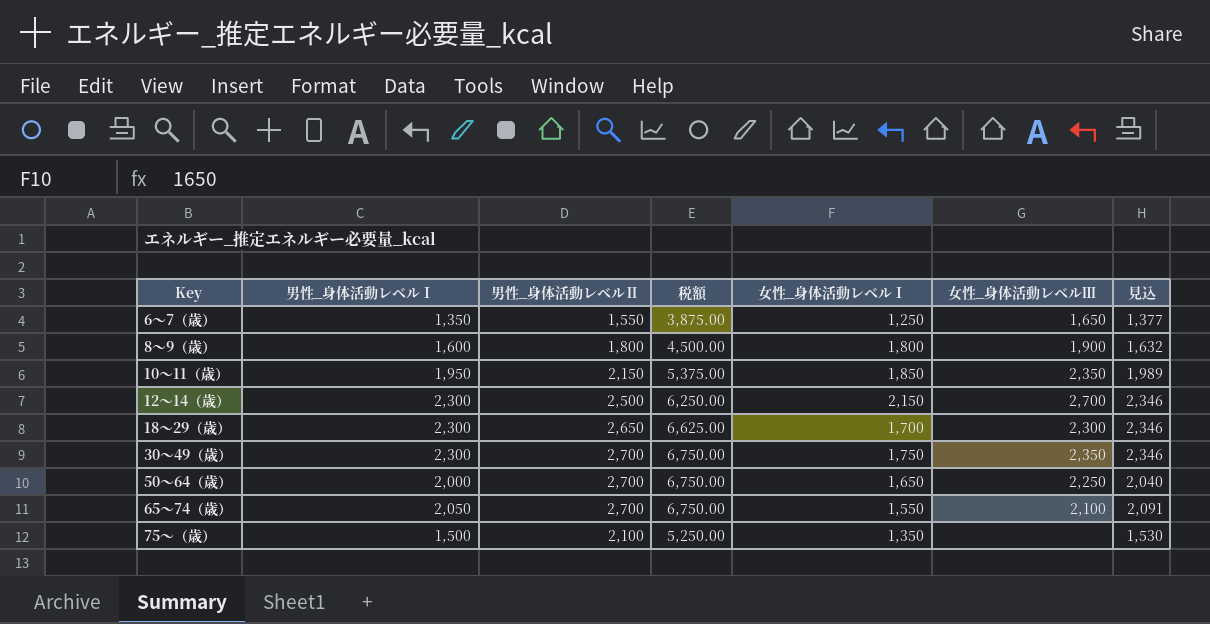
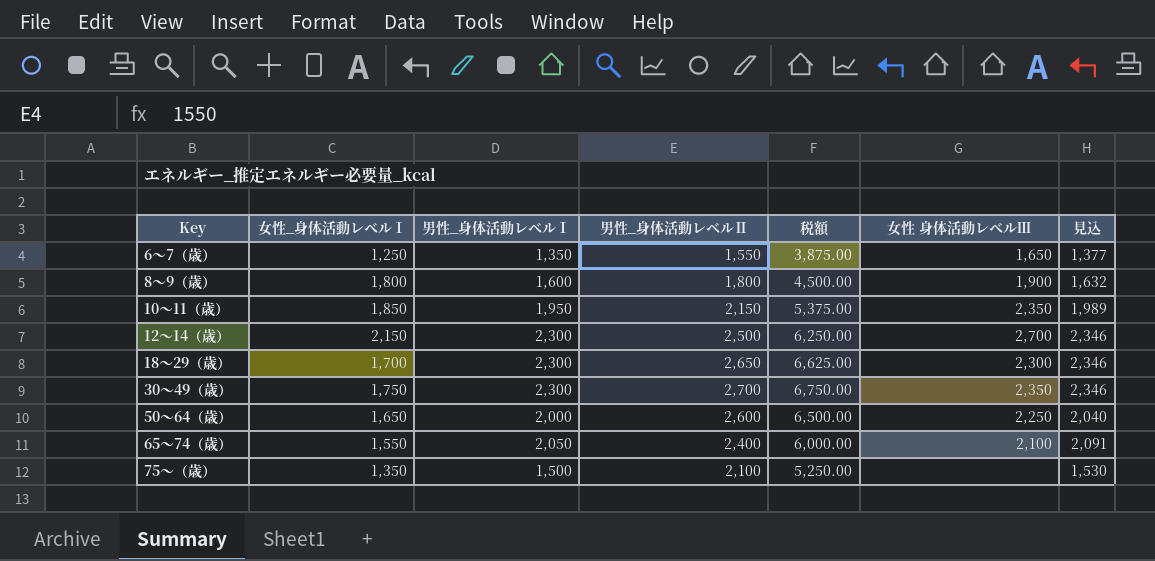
column 女性_身体活動レベルⅠ | position: 5 -> 2
column name: 女性_身体活動レベルⅢ -> 女性 身体活動レベルⅢ
50〜64（歳） | 男性_身体活動レベルⅡ: 2,700 -> 2,600
50〜64（歳） | 税額: 6,750.00 -> 6,500.00
65〜74（歳） | 男性_身体活動レベルⅡ: 2,700 -> 2,400
65〜74（歳） | 税額: 6,750.00 -> 6,000.00

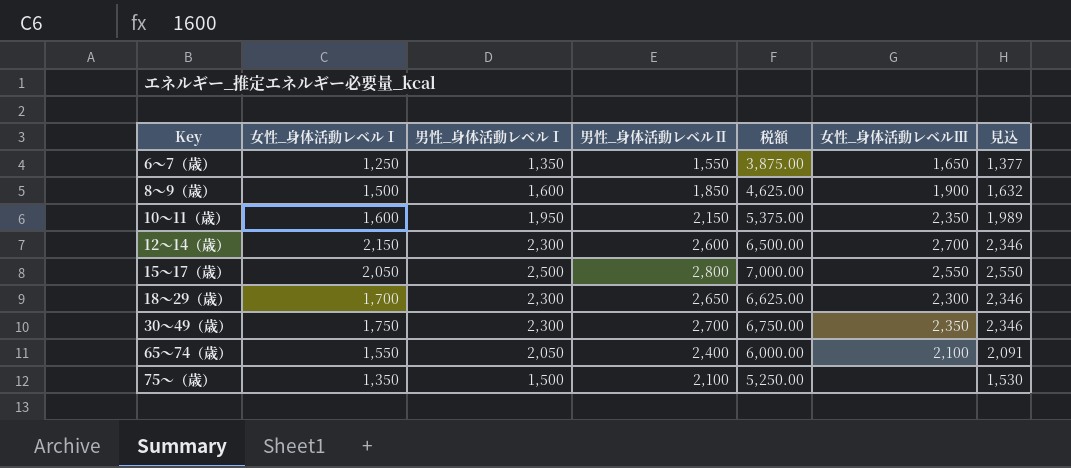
column name: 女性 身体活動レベルⅢ -> 女性_身体活動レベルⅢ
row 50〜64（歳）: 1,650 | 2,000 | 2,600 | 6,500.00 | 2,250 | 2,040 -> none
8〜9（歳） | 女性_身体活動レベルⅠ: 1,800 -> 1,500
8〜9（歳） | 男性_身体活動レベルⅡ: 1,800 -> 1,850
8〜9（歳） | 税額: 4,500.00 -> 4,625.00
10〜11（歳） | 女性_身体活動レベルⅠ: 1,850 -> 1,600
12〜14（歳） | 男性_身体活動レベルⅡ: 2,500 -> 2,600
12〜14（歳） | 税額: 6,250.00 -> 6,500.00
row 15〜17（歳）: none -> 2,050 | 2,500 | 2,800 | 7,000.00 | 2,550 | 2,550

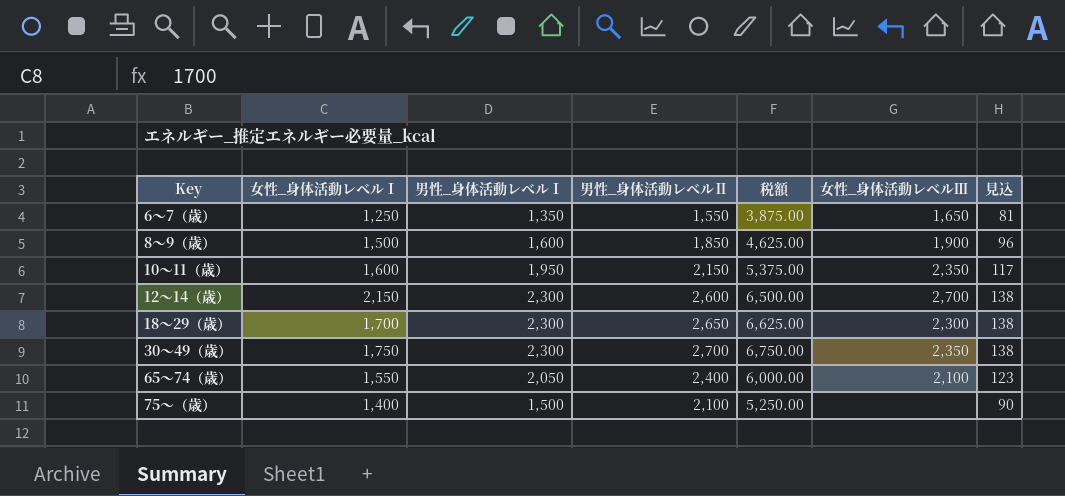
column 見込 | formula: [男性_身体活動レベルⅠ] * 1.02 -> [男性_身体活動レベルⅠ] * 0.06
row 15〜17（歳）: 2,050 | 2,500 | 2,800 | 7,000.00 | 2,550 | 2,550 -> none
75〜（歳） | 女性_身体活動レベルⅠ: 1,350 -> 1,400

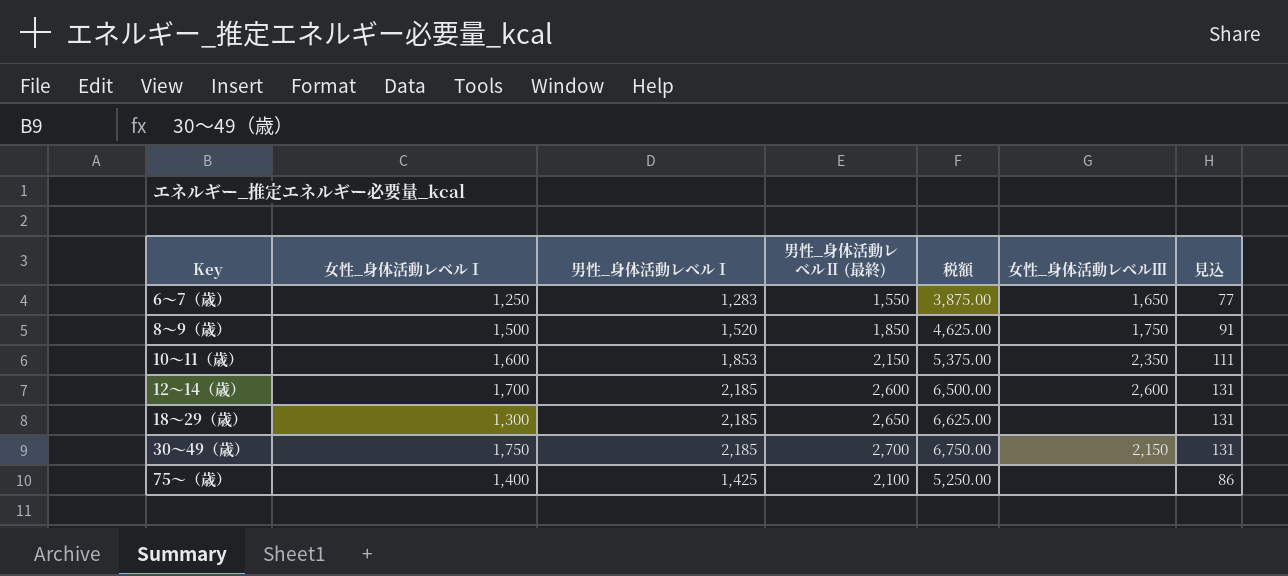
column name: 男性_身体活動レベルⅡ -> 男性_身体活動レベルⅡ (最終)
row 65〜74（歳）: 1,550 | 2,050 | 2,400 | 6,000.00 | 2,100 | 123 -> none
6〜7（歳） | 男性_身体活動レベルⅠ: 1,350 -> 1,283
6〜7（歳） | 見込: 81 -> 77
8〜9（歳） | 男性_身体活動レベルⅠ: 1,600 -> 1,520
8〜9（歳） | 女性_身体活動レベルⅢ: 1,900 -> 1,750
8〜9（歳） | 見込: 96 -> 91
10〜11（歳） | 男性_身体活動レベルⅠ: 1,950 -> 1,853
10〜11（歳） | 見込: 117 -> 111
12〜14（歳） | 女性_身体活動レベルⅠ: 2,150 -> 1,700
12〜14（歳） | 男性_身体活動レベルⅠ: 2,300 -> 2,185
12〜14（歳） | 女性_身体活動レベルⅢ: 2,700 -> 2,600
12〜14（歳） | 見込: 138 -> 131
18〜29（歳） | 女性_身体活動レベルⅠ: 1,700 -> 1,300
18〜29（歳） | 男性_身体活動レベルⅠ: 2,300 -> 2,185
18〜29（歳） | 女性_身体活動レベルⅢ: 2,300 -> none
18〜29（歳） | 見込: 138 -> 131
30〜49（歳） | 男性_身体活動レベルⅠ: 2,300 -> 2,185
30〜49（歳） | 女性_身体活動レベルⅢ: 2,350 -> 2,150
30〜49（歳） | 見込: 138 -> 131
75〜（歳） | 男性_身体活動レベルⅠ: 1,500 -> 1,425
75〜（歳） | 見込: 90 -> 86

